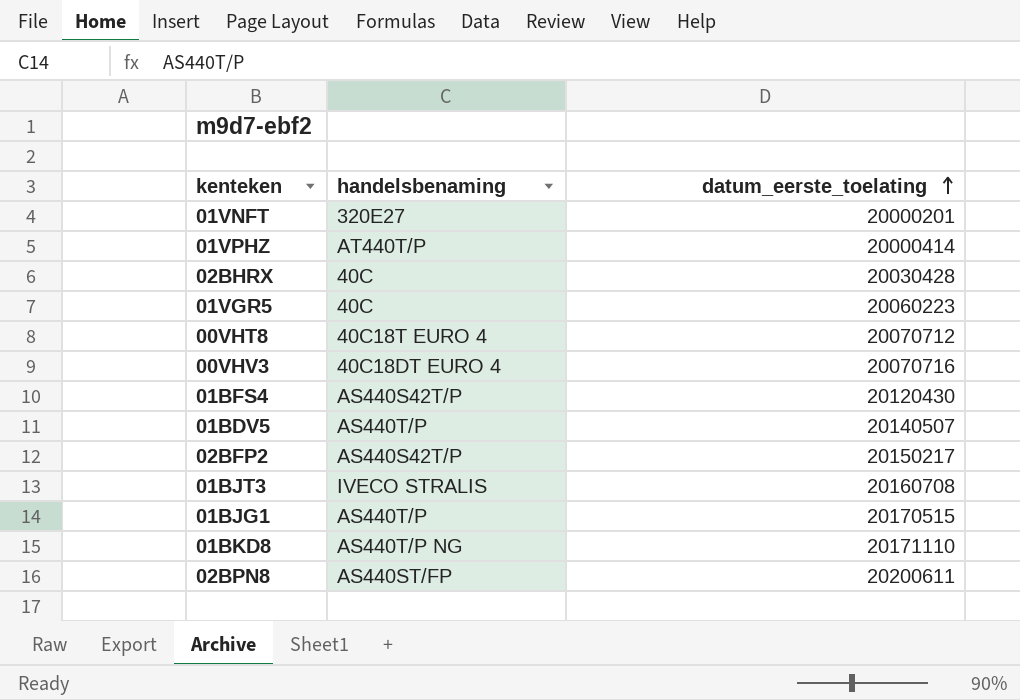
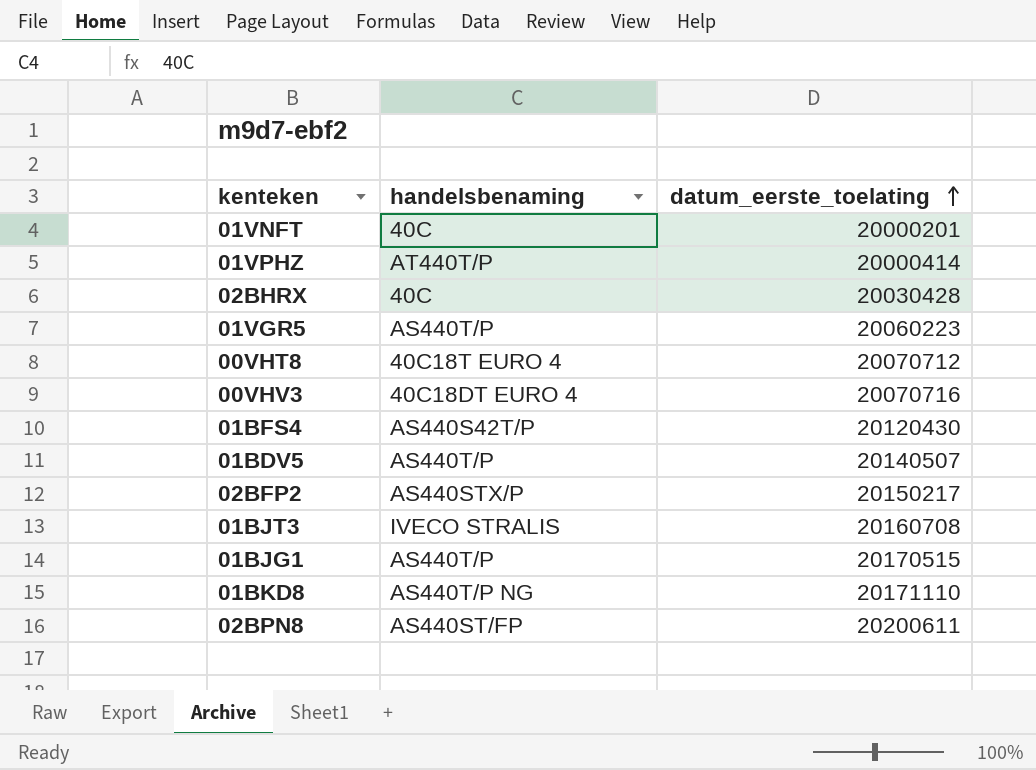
01VNFT | handelsbenaming: 320E27 -> 40C
01VGR5 | handelsbenaming: 40C -> AS440T/P
02BFP2 | handelsbenaming: AS440S42T/P -> AS440STX/P

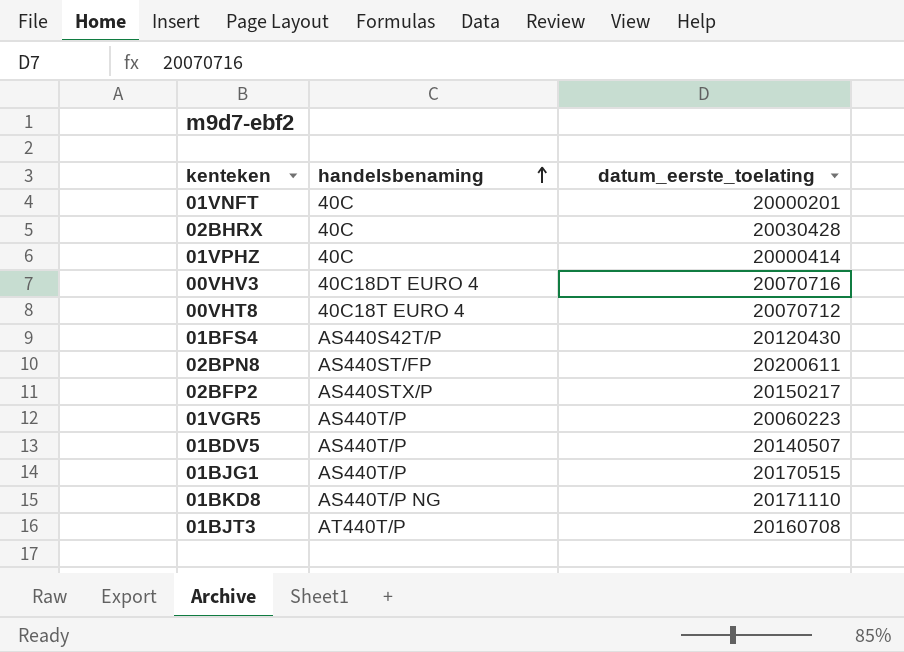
row order: datum_eerste_toelating ascending -> handelsbenaming ascending
01VPHZ | handelsbenaming: AT440T/P -> 40C
01BJT3 | handelsbenaming: IVECO STRALIS -> AT440T/P

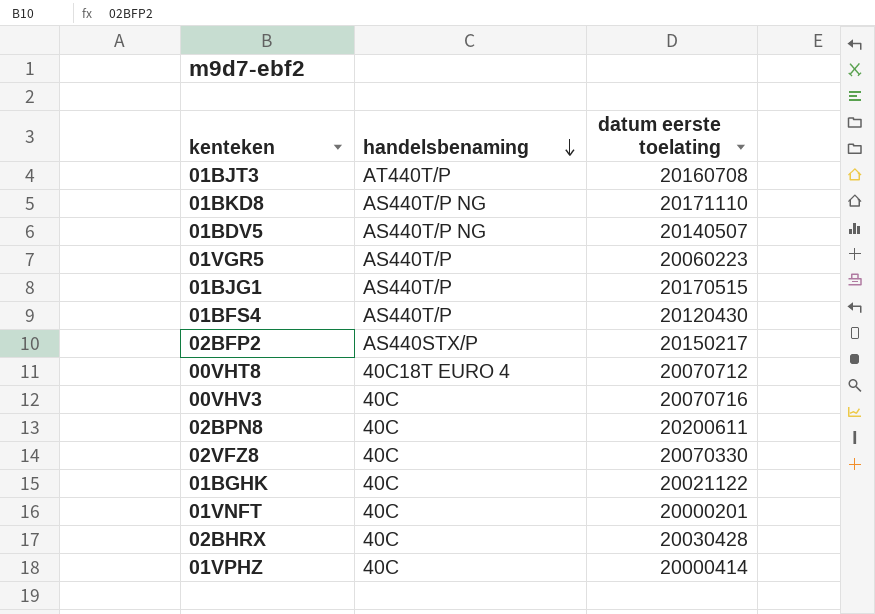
row order: handelsbenaming ascending -> handelsbenaming descending
column name: datum_eerste_toelating -> datum eerste toelating
01BDV5 | handelsbenaming: AS440T/P -> AS440T/P NG
01BFS4 | handelsbenaming: AS440S42T/P -> AS440T/P
00VHV3 | handelsbenaming: 40C18DT EURO 4 -> 40C
02BPN8 | handelsbenaming: AS440ST/FP -> 40C
row 02VFZ8: none -> 40C | 20070330
row 01BGHK: none -> 40C | 20021122

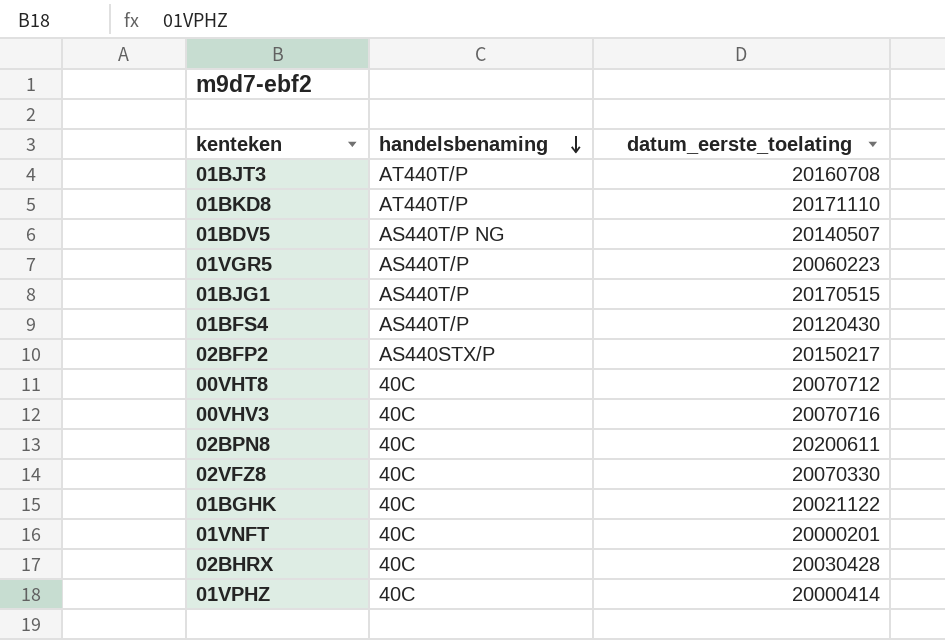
column name: datum eerste toelating -> datum_eerste_toelating
01BKD8 | handelsbenaming: AS440T/P NG -> AT440T/P
00VHT8 | handelsbenaming: 40C18T EURO 4 -> 40C

